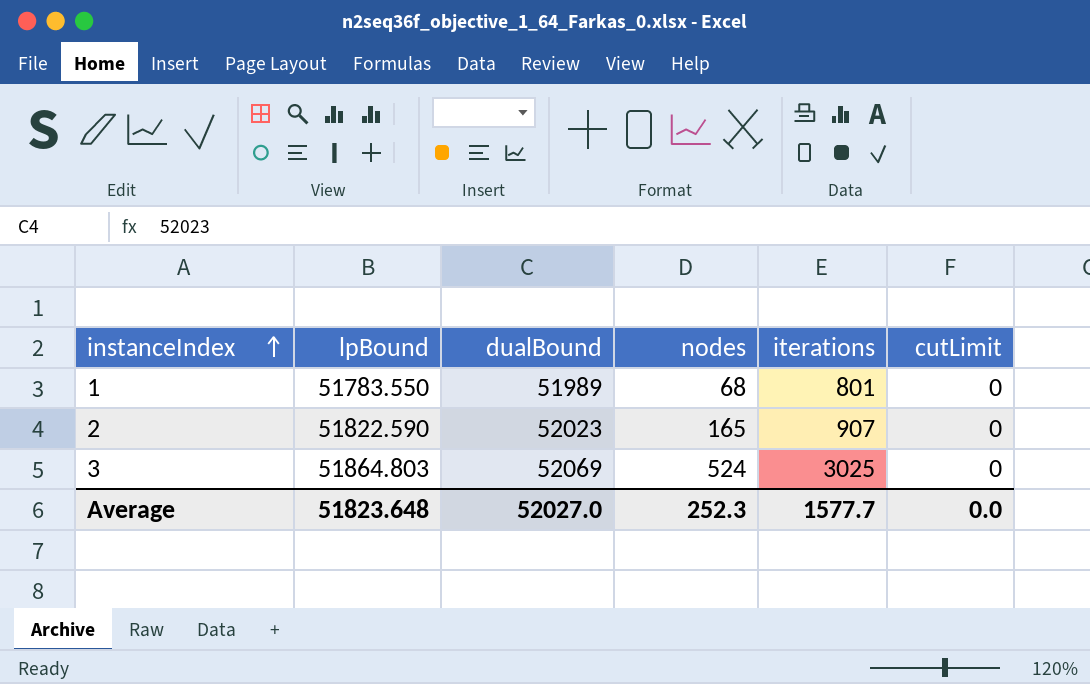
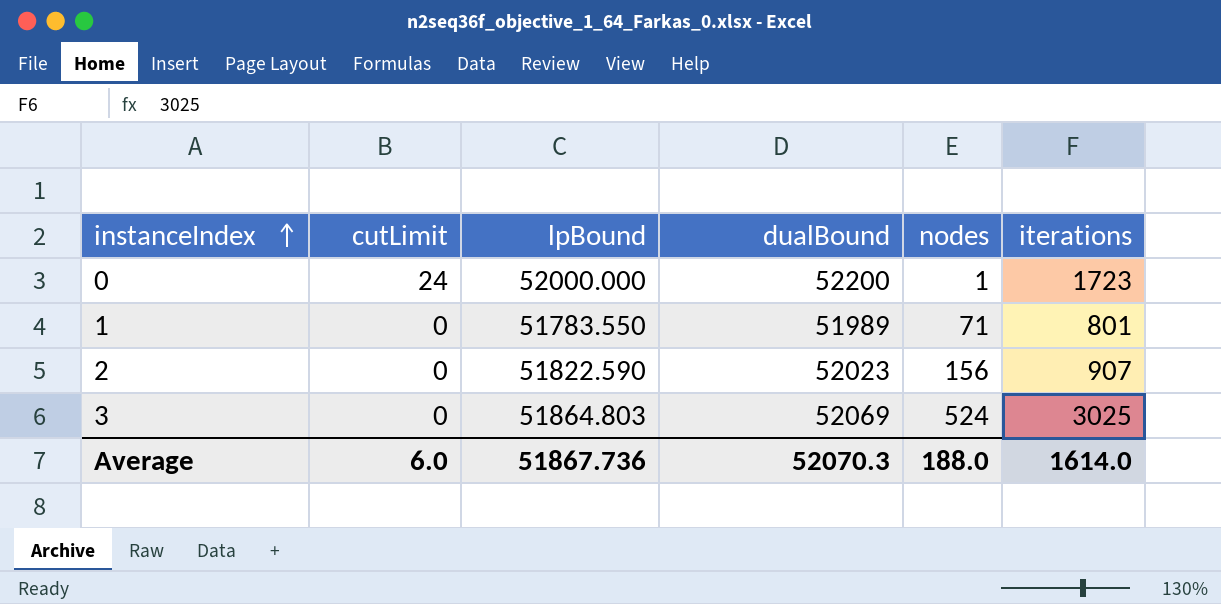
column cutLimit | position: 6 -> 2
row 0: none -> 24 | 52000.000 | 52200 | 1 | 1723
1 | nodes: 68 -> 71
2 | nodes: 165 -> 156
Average | cutLimit: 0.0 -> 6.0
Average | lpBound: 51823.648 -> 51867.736
Average | dualBound: 52027.0 -> 52070.3
Average | nodes: 252.3 -> 188.0
Average | iterations: 1577.7 -> 1614.0

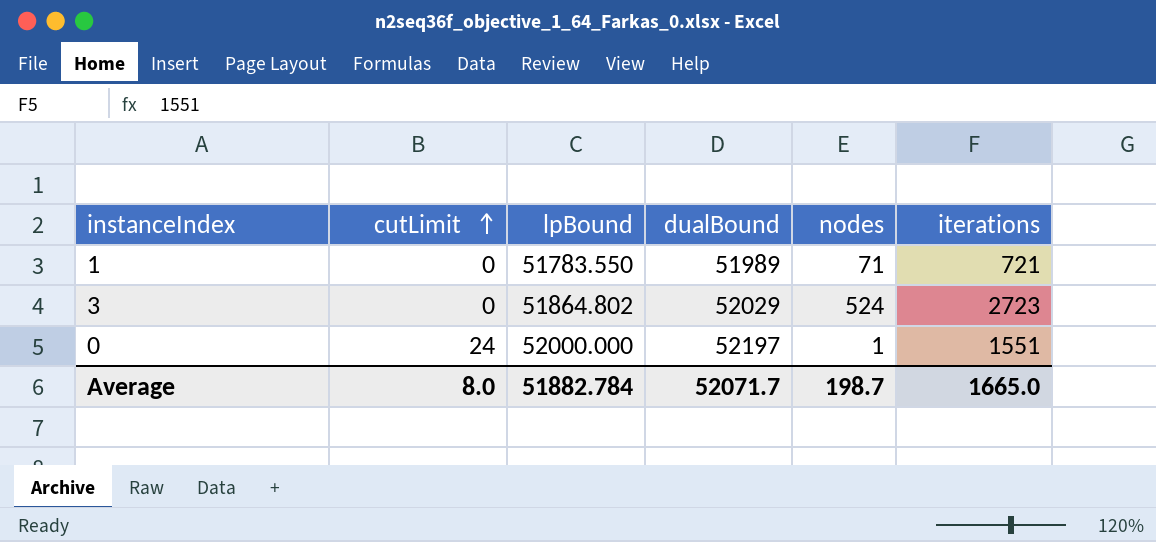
row order: instanceIndex ascending -> cutLimit ascending
row 2: 0 | 51822.590 | 52023 | 156 | 907 -> none
1 | iterations: 801 -> 721
3 | lpBound: 51864.803 -> 51864.802
3 | dualBound: 52069 -> 52029
3 | iterations: 3025 -> 2723
0 | dualBound: 52200 -> 52197
0 | iterations: 1723 -> 1551
Average | cutLimit: 6.0 -> 8.0
Average | lpBound: 51867.736 -> 51882.784
Average | dualBound: 52070.3 -> 52071.7
Average | nodes: 188.0 -> 198.7
Average | iterations: 1614.0 -> 1665.0

